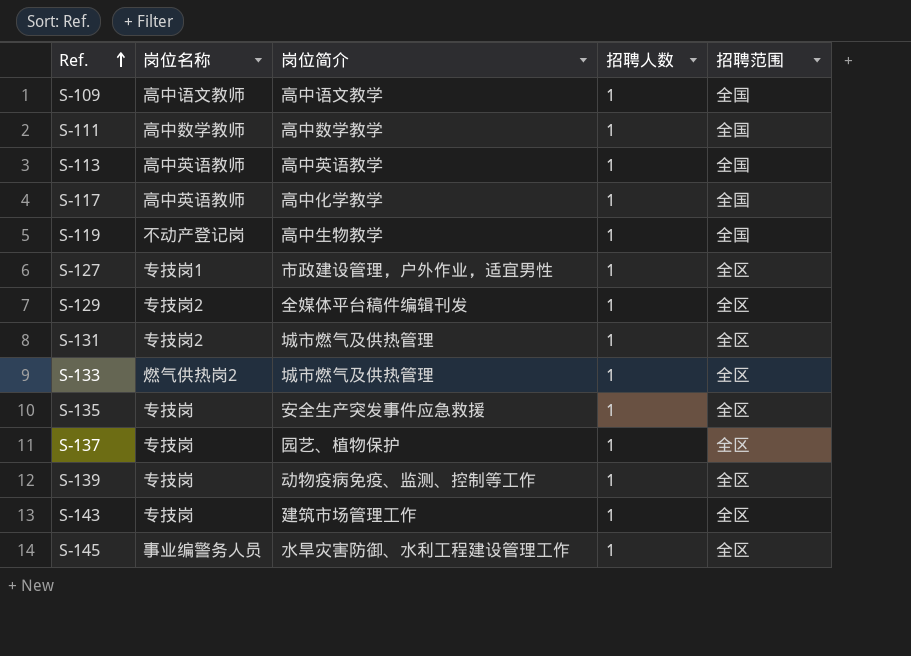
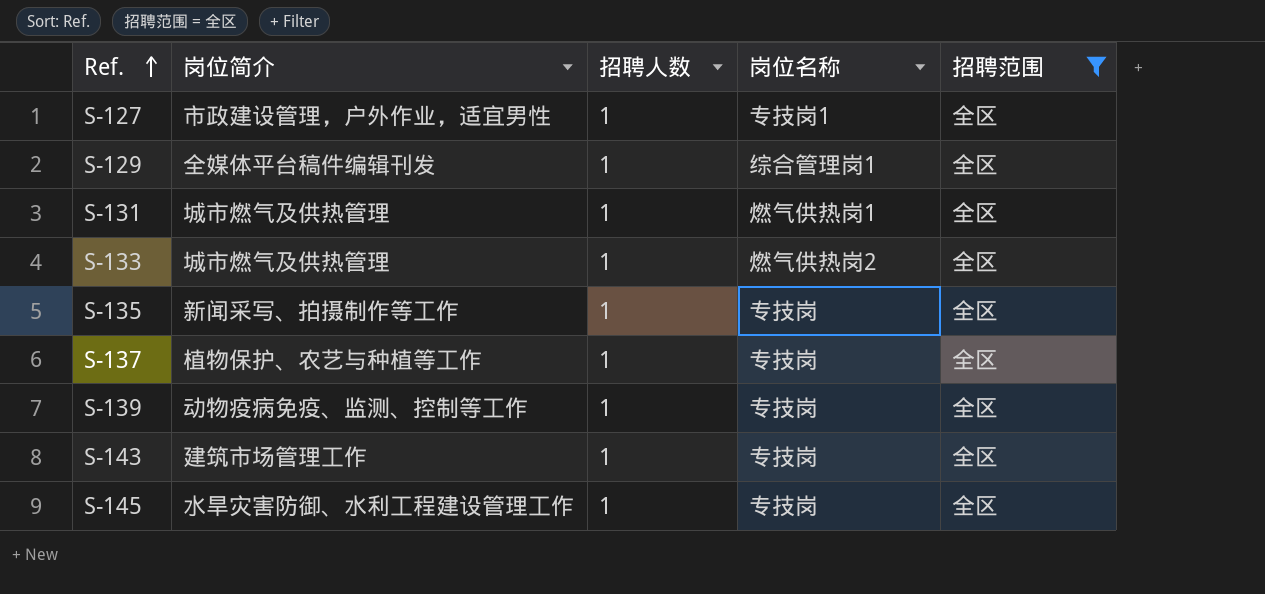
filter: none -> 招聘范围 = 全区
column 岗位名称 | position: 2 -> 4
S-129 | 岗位名称: 专技岗2 -> 综合管理岗1
S-131 | 岗位名称: 专技岗2 -> 燃气供热岗1
S-135 | 岗位简介: 安全生产突发事件应急救援 -> 新闻采写、拍摄制作等工作
S-137 | 岗位简介: 园艺、植物保护 -> 植物保护、农艺与种植等工作
S-145 | 岗位名称: 事业编警务人员 -> 专技岗

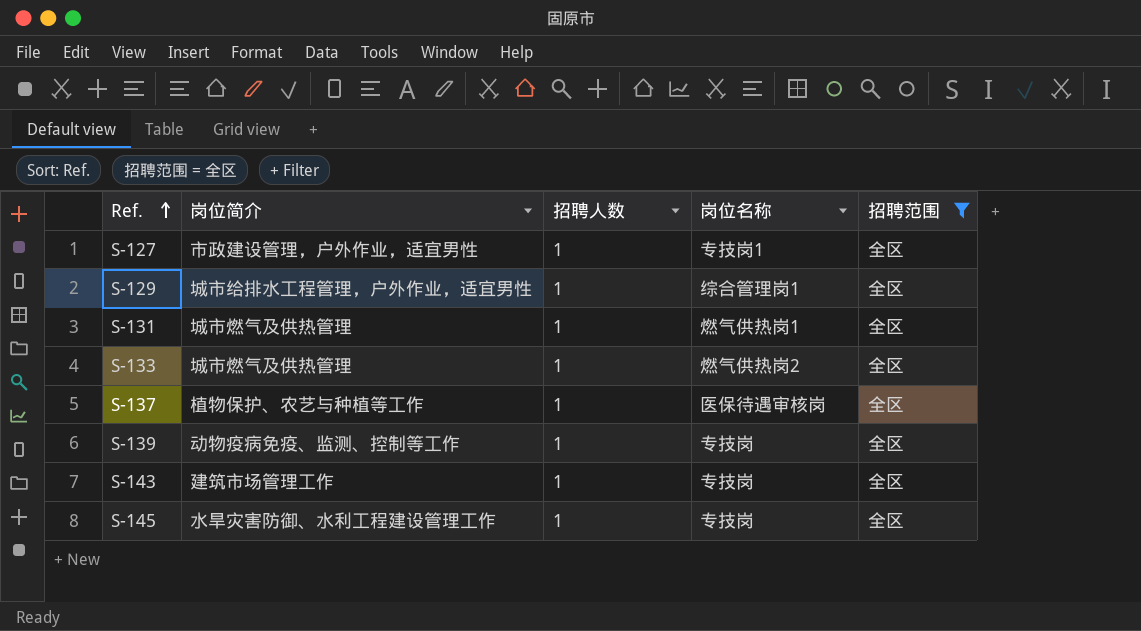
row S-135: 新闻采写、拍摄制作等工作 | 1 | 专技岗 | 全区 -> none
S-129 | 岗位简介: 全媒体平台稿件编辑刊发 -> 城市给排水工程管理，户外作业，适宜男性
S-137 | 岗位名称: 专技岗 -> 医保待遇审核岗

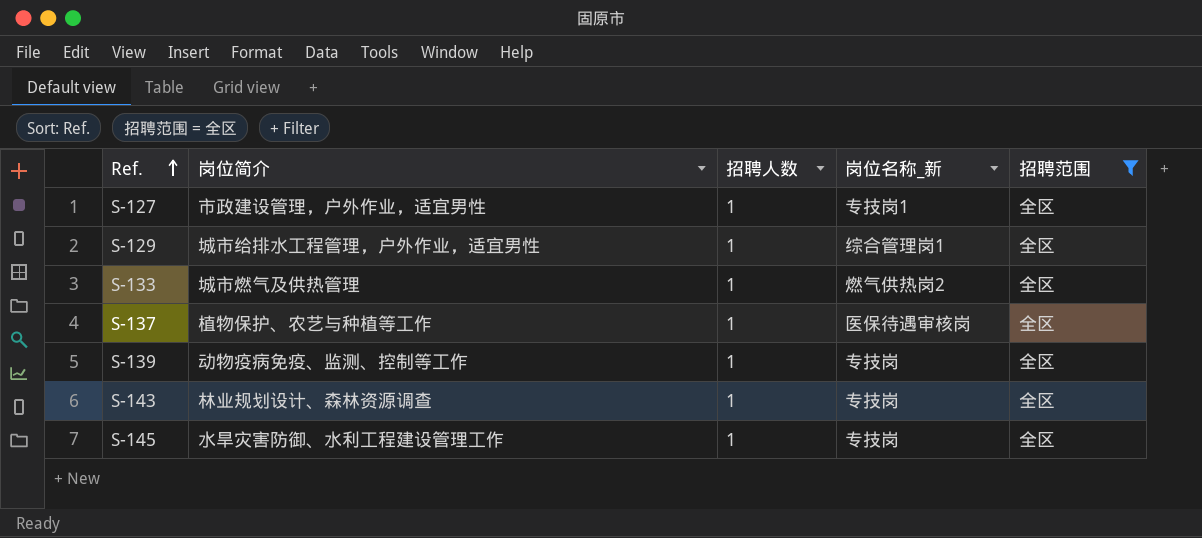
column name: 岗位名称 -> 岗位名称_新
row S-131: 城市燃气及供热管理 | 1 | 燃气供热岗1 | 全区 -> none
S-143 | 岗位简介: 建筑市场管理工作 -> 林业规划设计、森林资源调查

